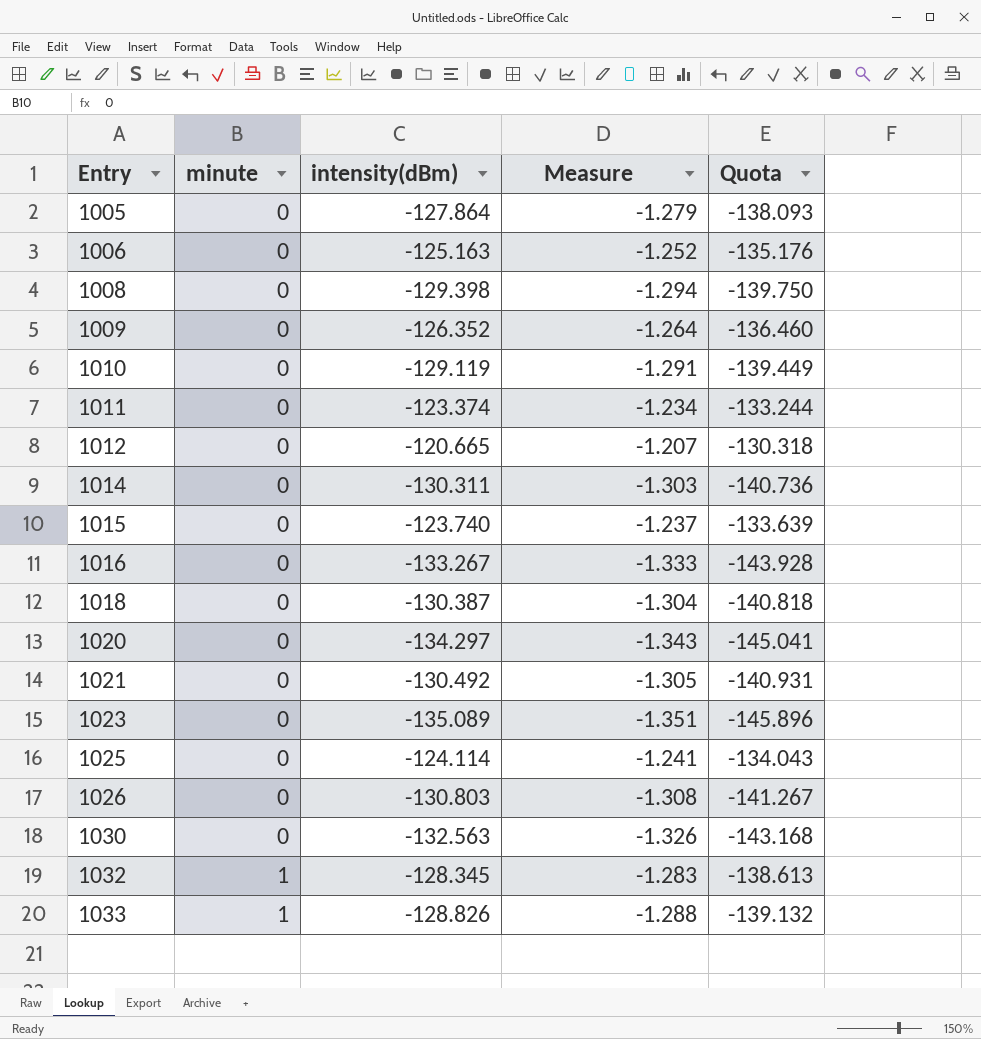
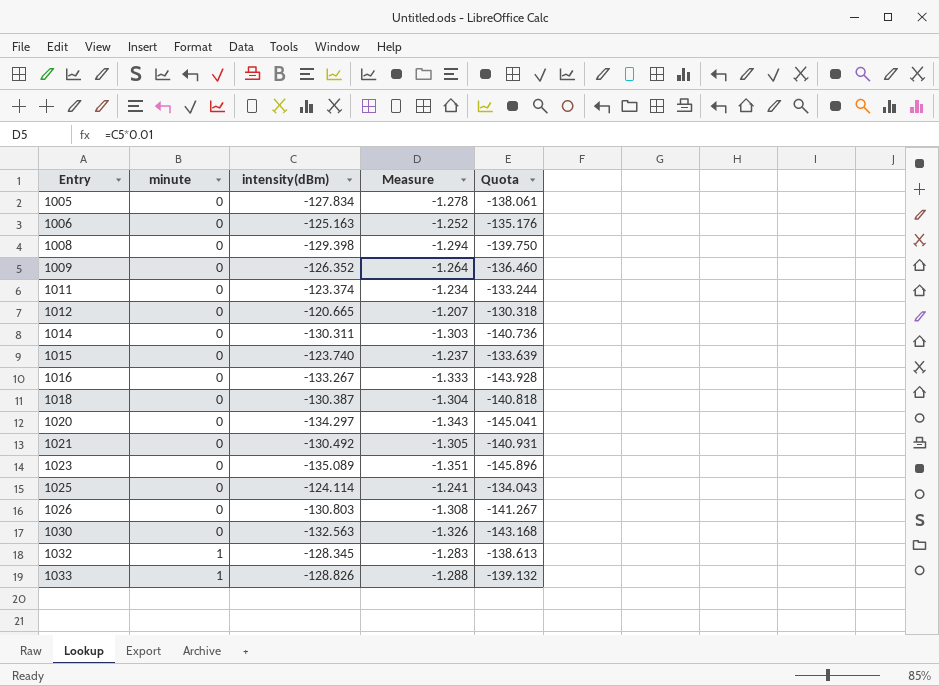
row 1010: 0 | -129.119 | -1.291 | -139.449 -> none
1005 | intensity(dBm): -127.864 -> -127.834
1005 | Measure: -1.279 -> -1.278
1005 | Quota: -138.093 -> -138.061

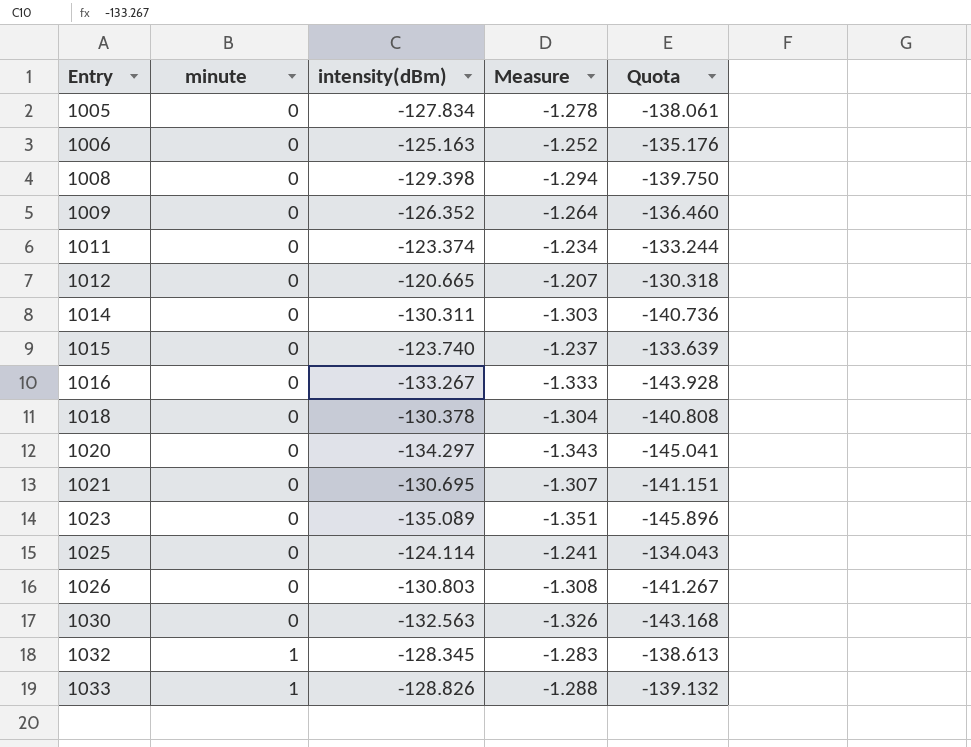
1018 | intensity(dBm): -130.387 -> -130.378
1018 | Quota: -140.818 -> -140.808
1021 | intensity(dBm): -130.492 -> -130.695
1021 | Measure: -1.305 -> -1.307
1021 | Quota: -140.931 -> -141.151

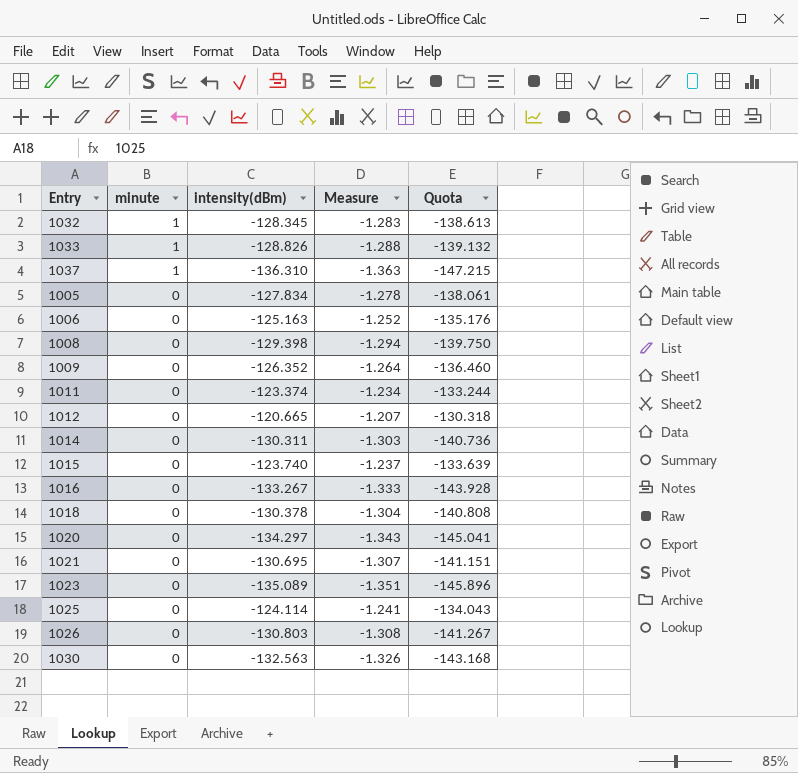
row order: Entry ascending -> minute descending
row 1037: none -> 1 | -136.310 | -1.363 | -147.215

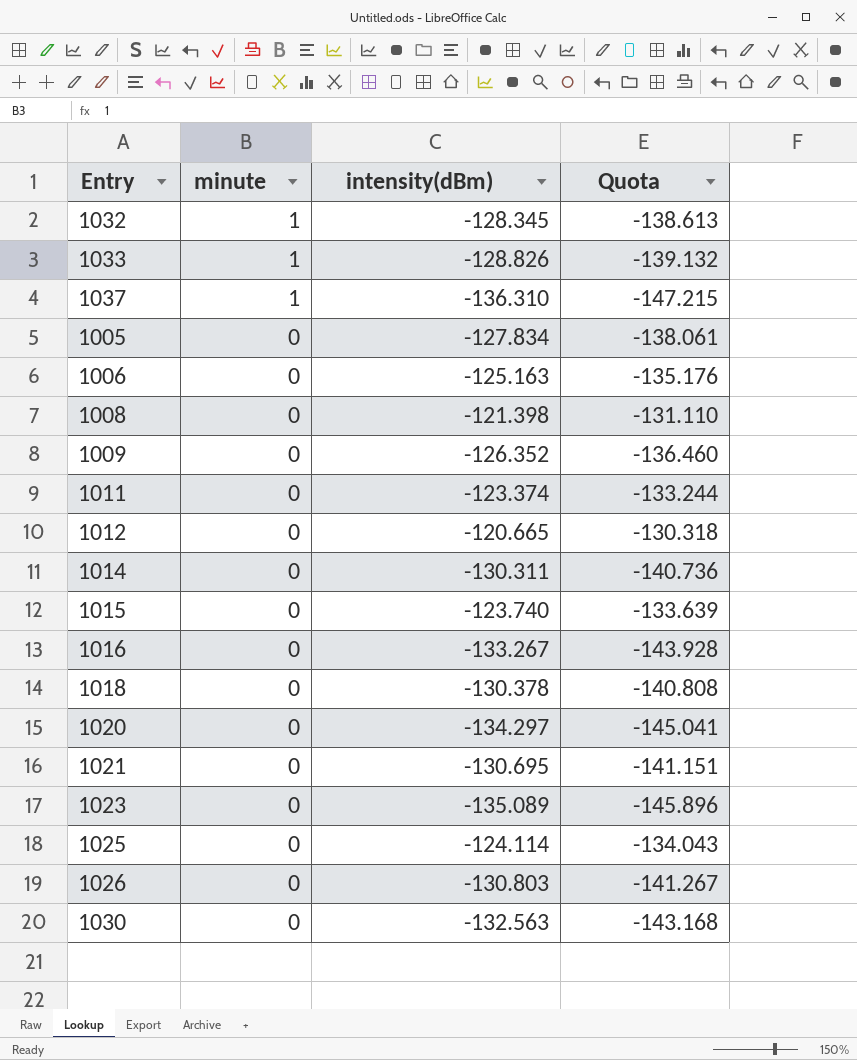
column Measure | formula: [intensity(dBm)] * 0.01 -> none
1008 | intensity(dBm): -129.398 -> -121.398
1008 | Quota: -139.750 -> -131.110

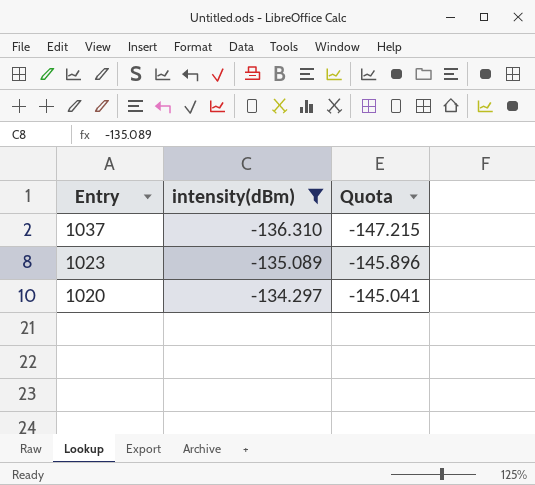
filter: none -> intensity(dBm) <= -134.297
row order: minute descending -> Entry descending
column minute | position: 2 -> none

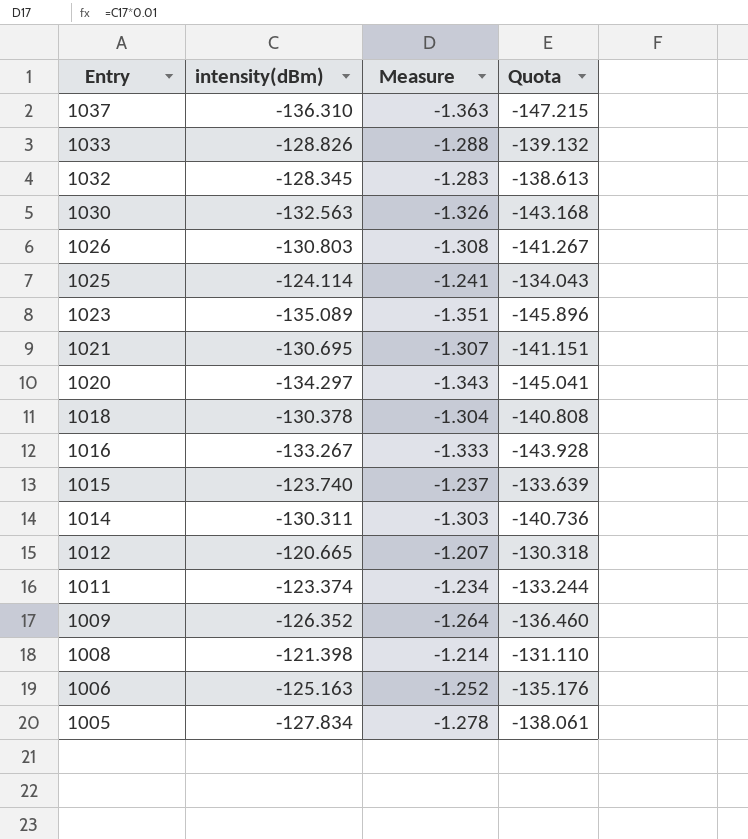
filter: intensity(dBm) <= -134.297 -> none
column Measure | formula: none -> [intensity(dBm)] * 0.01

